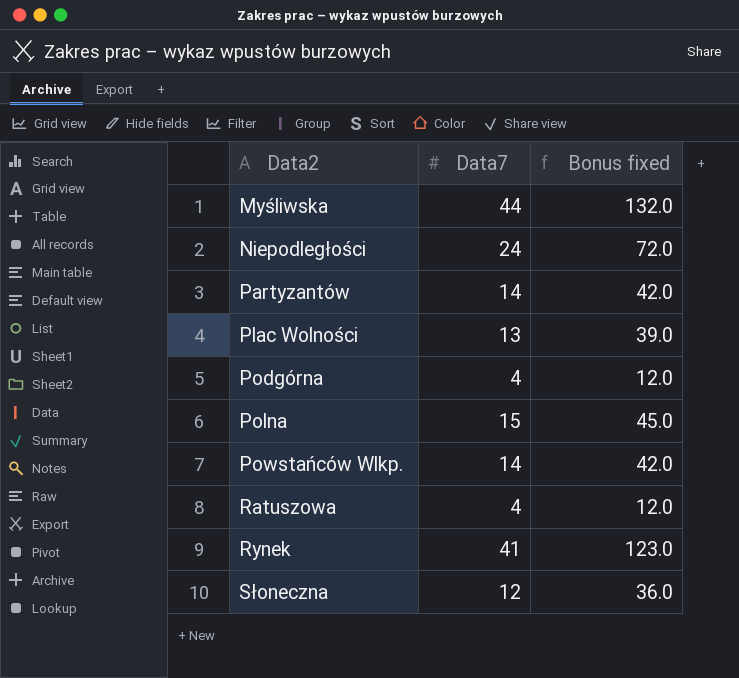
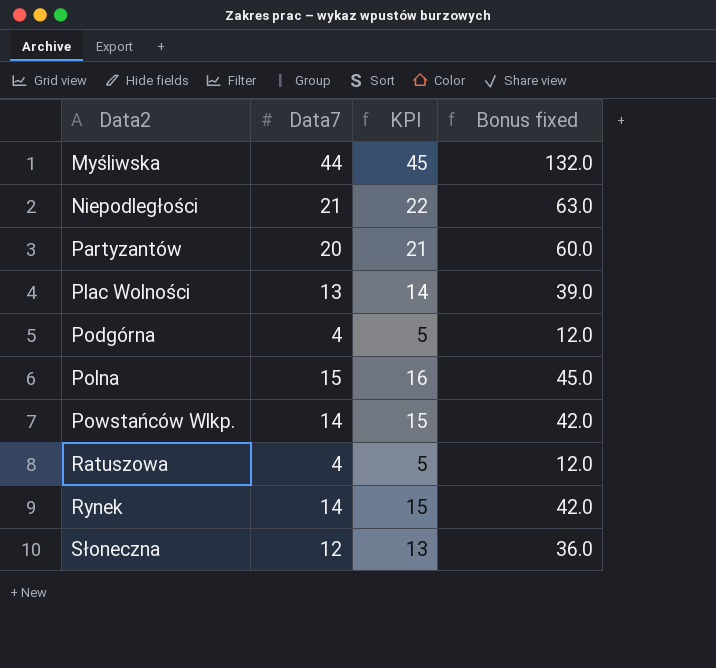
column KPI | formula: none -> [Data7] + 1
Niepodległości | Data7: 24 -> 21
Niepodległości | Bonus fixed: 72.0 -> 63.0
Partyzantów | Data7: 14 -> 20
Partyzantów | Bonus fixed: 42.0 -> 60.0
Rynek | Data7: 41 -> 14
Rynek | Bonus fixed: 123.0 -> 42.0

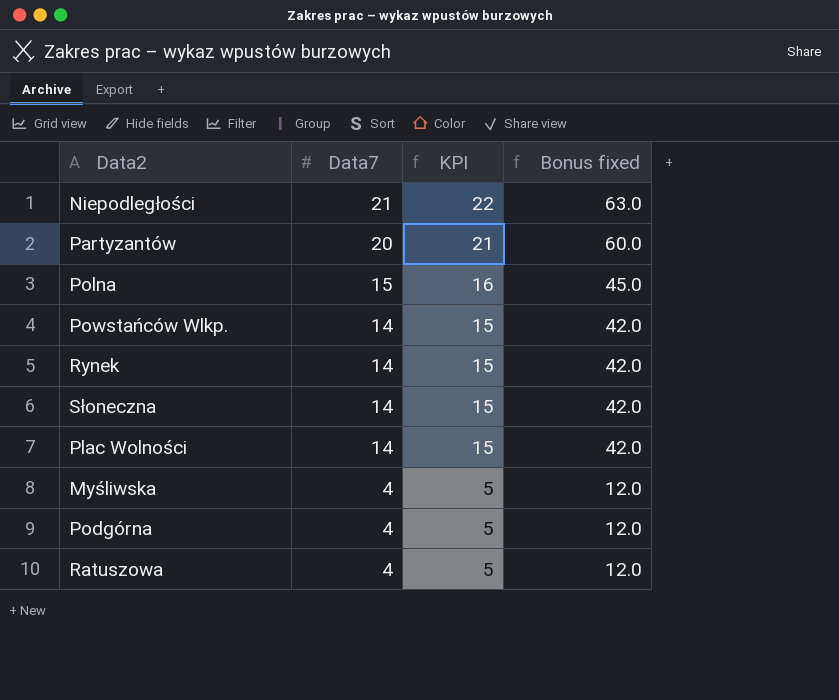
row order: Data2 ascending -> Data7 descending
Słoneczna | Data7: 12 -> 14
Słoneczna | KPI: 13 -> 15
Słoneczna | Bonus fixed: 36.0 -> 42.0
Plac Wolności | Data7: 13 -> 14
Plac Wolności | KPI: 14 -> 15
Plac Wolności | Bonus fixed: 39.0 -> 42.0
Myśliwska | Data7: 44 -> 4
Myśliwska | KPI: 45 -> 5
Myśliwska | Bonus fixed: 132.0 -> 12.0

